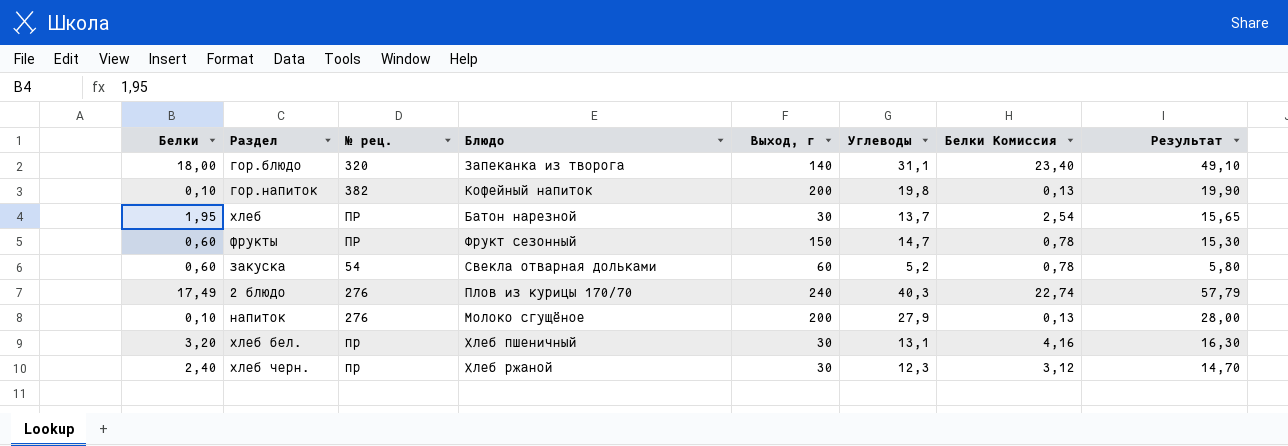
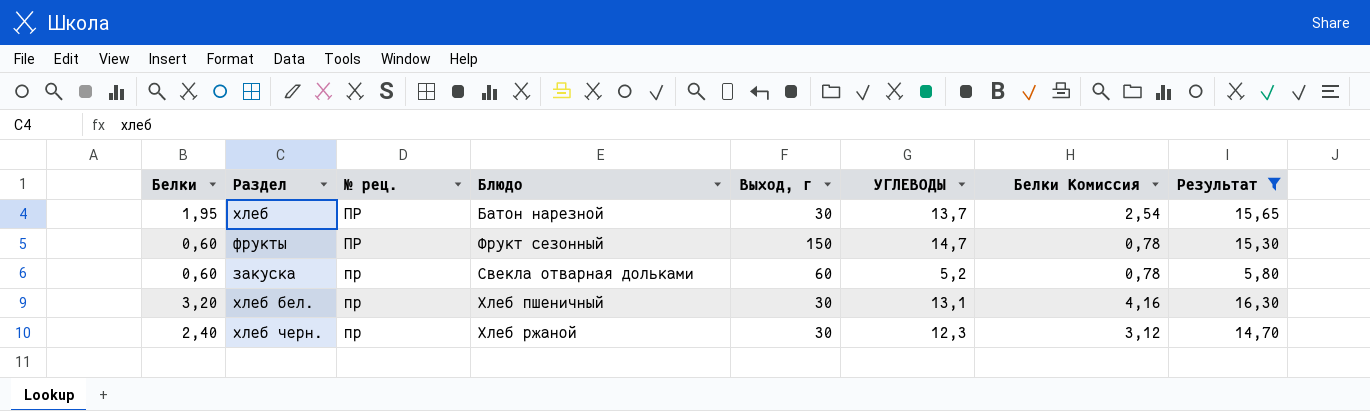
filter: none -> Результат <= 16,30
column name: Углеводы -> УГЛЕВОДЫ
закуска | № рец.: 54 -> пр

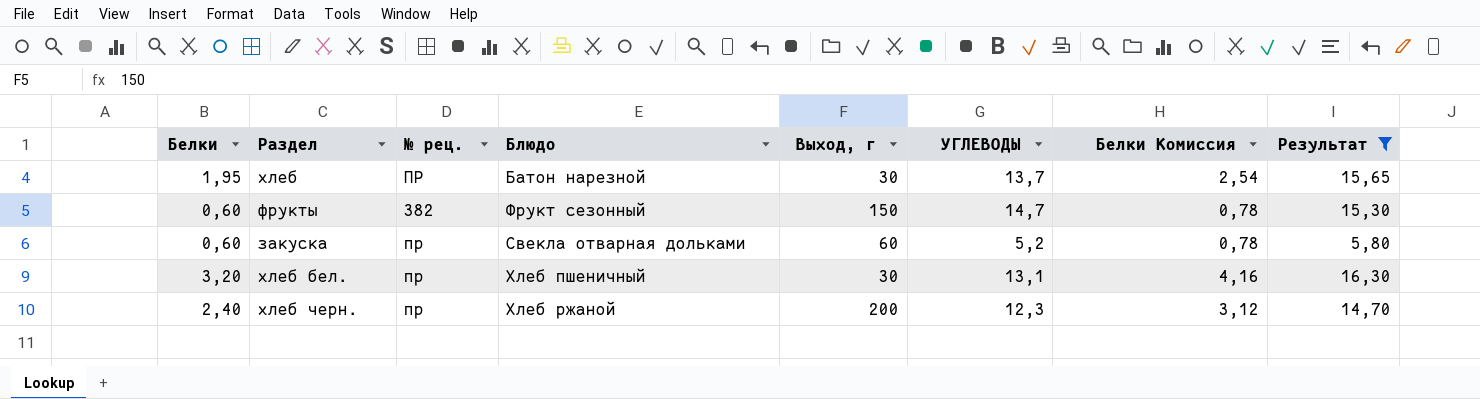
фрукты | № рец.: ПР -> 382
хлеб черн. | Выход, г: 30 -> 200

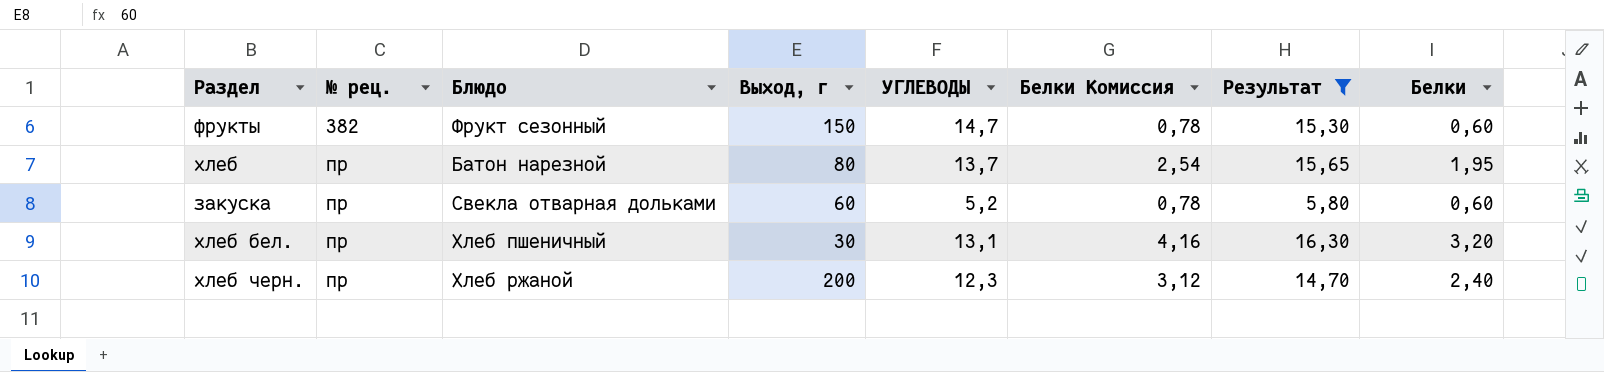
row order: none -> № рец. ascending
column Белки | position: 1 -> 8
хлеб | № рец.: ПР -> пр
хлеб | Выход, г: 30 -> 80

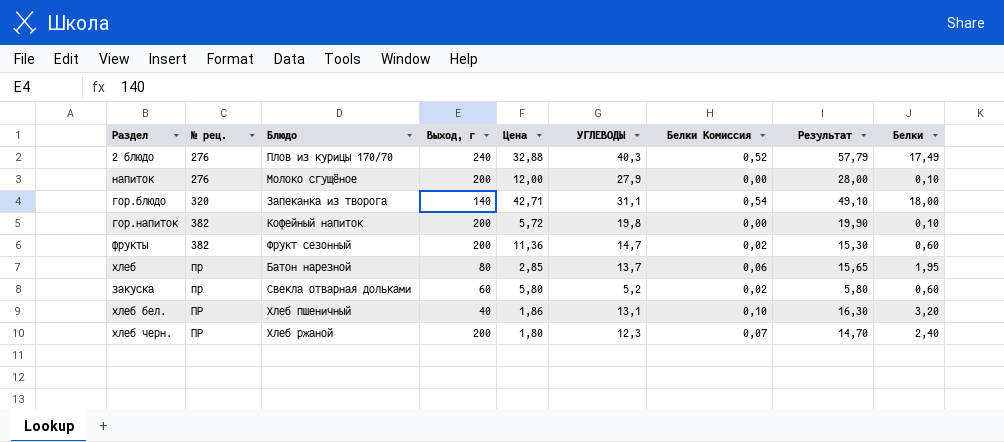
filter: Результат <= 16,30 -> none
column Цена | position: none -> 5
column Белки Комиссия | formula: [Белки] * 1,3 -> [Белки] * 0,03
фрукты | Выход, г: 150 -> 200
хлеб бел. | № рец.: пр -> ПР
хлеб бел. | Выход, г: 30 -> 40
хлеб черн. | № рец.: пр -> ПР

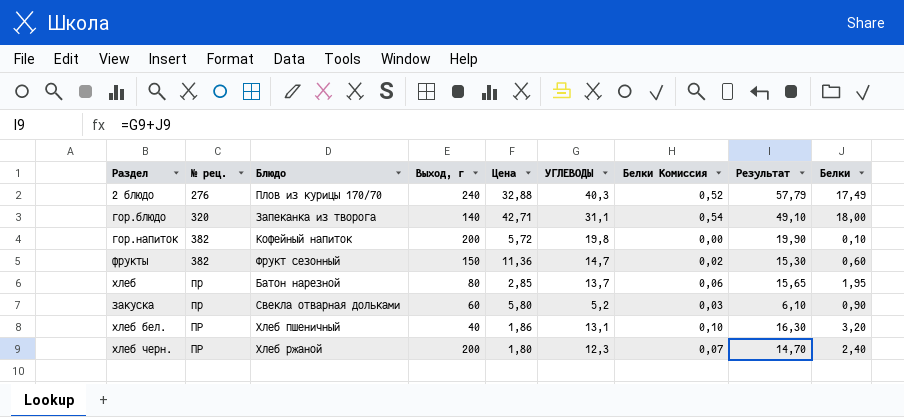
row напиток: 276 | Молоко сгущёное | 200 | 12,00 | 27,9 | 0,00 | 28,00 | 0,10 -> none
фрукты | Выход, г: 200 -> 150
закуска | Белки Комиссия: 0,02 -> 0,03
закуска | Результат: 5,80 -> 6,10
закуска | Белки: 0,60 -> 0,90

